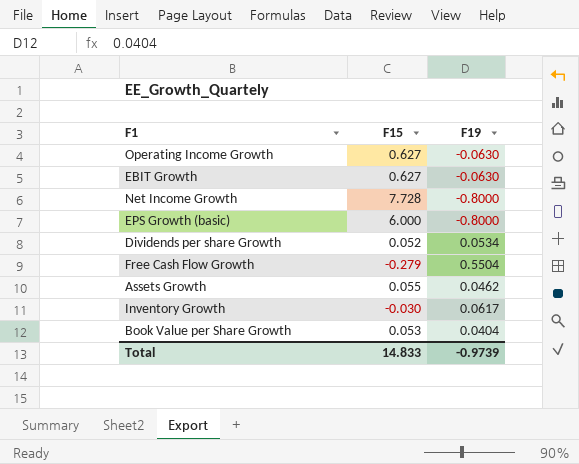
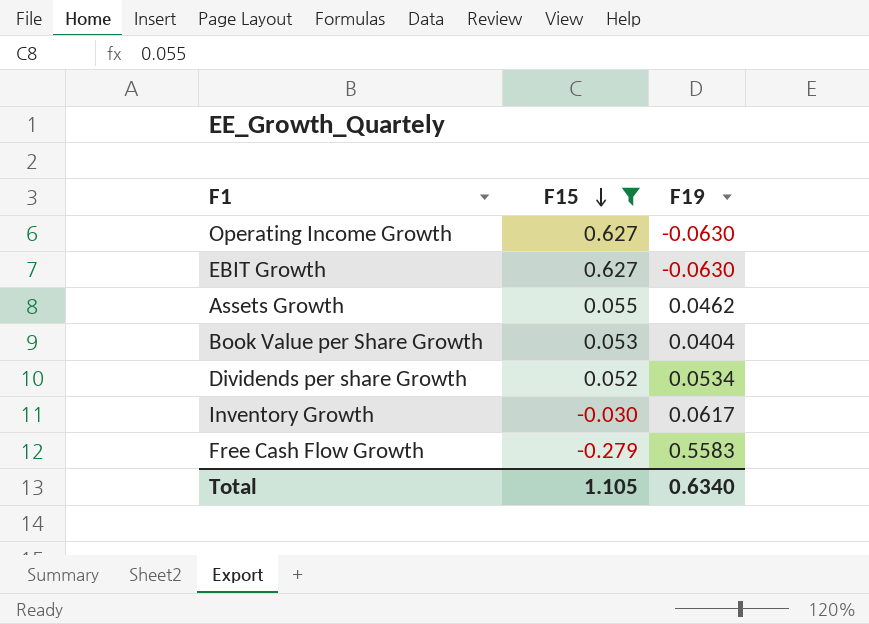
filter: none -> F15 <= 0.627
row order: none -> F15 descending
Free Cash Flow Growth | F19: 0.5504 -> 0.5583
Total | F15: 14.833 -> 1.105
Total | F19: -0.9739 -> 0.6340

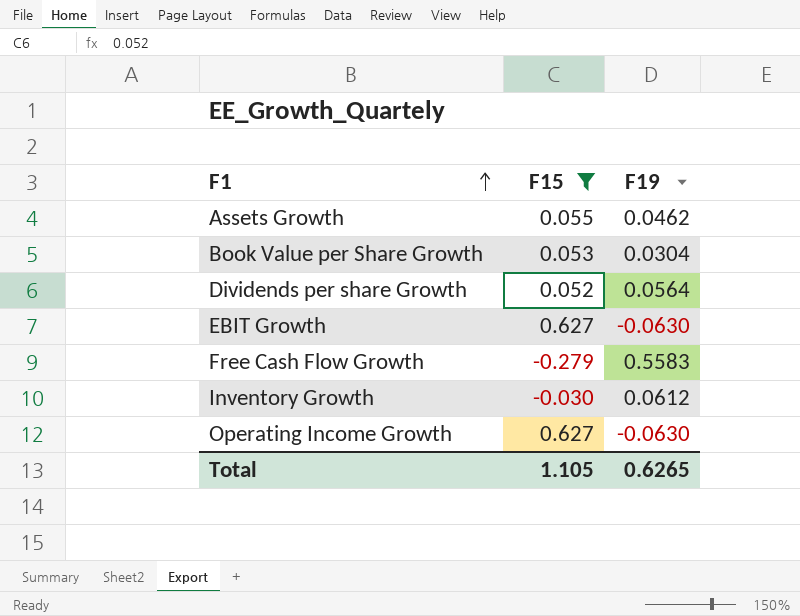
row order: F15 descending -> F1 ascending
Book Value per Share Growth | F19: 0.0404 -> 0.0304
Dividends per share Growth | F19: 0.0534 -> 0.0564
Inventory Growth | F19: 0.0617 -> 0.0612
Total | F19: 0.6340 -> 0.6265

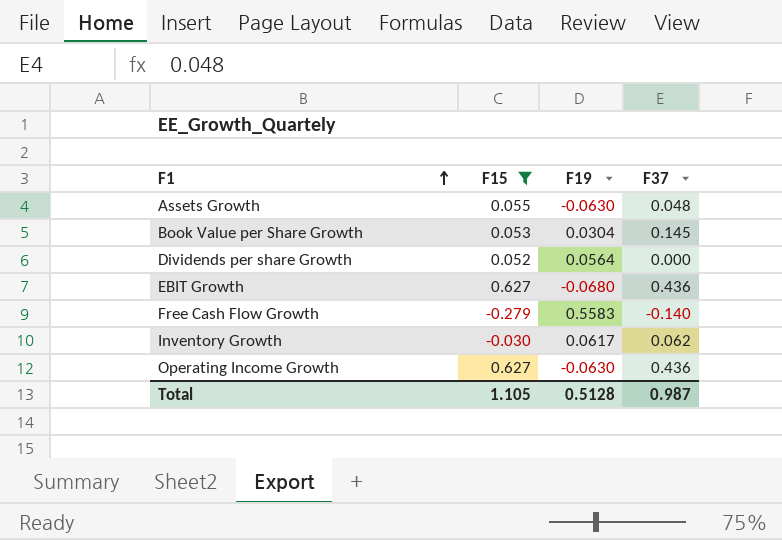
column F37 | position: none -> 4
Assets Growth | F19: 0.0462 -> -0.0630
EBIT Growth | F19: -0.0630 -> -0.0680
Inventory Growth | F19: 0.0612 -> 0.0617
Total | F19: 0.6265 -> 0.5128

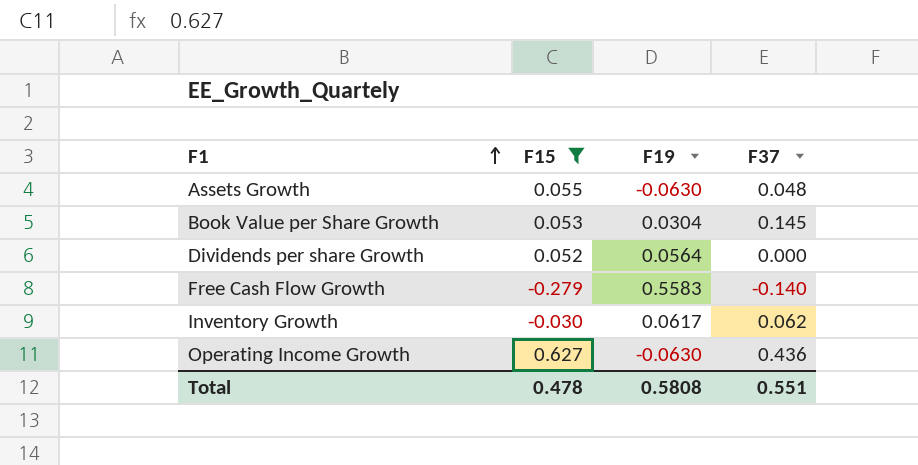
row EBIT Growth: 0.627 | -0.0680 | 0.436 -> none
Total | F15: 1.105 -> 0.478
Total | F19: 0.5128 -> 0.5808
Total | F37: 0.987 -> 0.551

